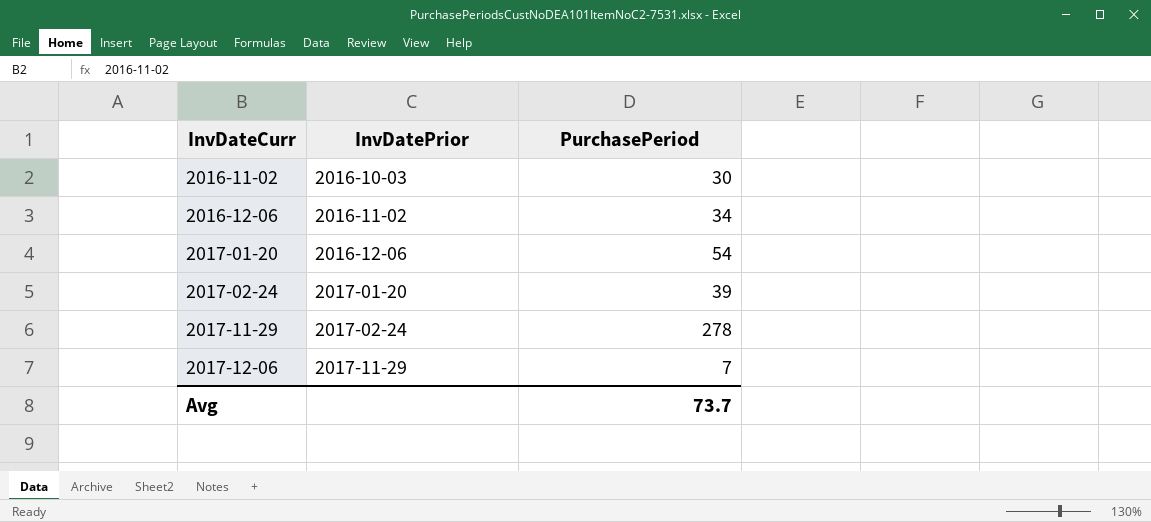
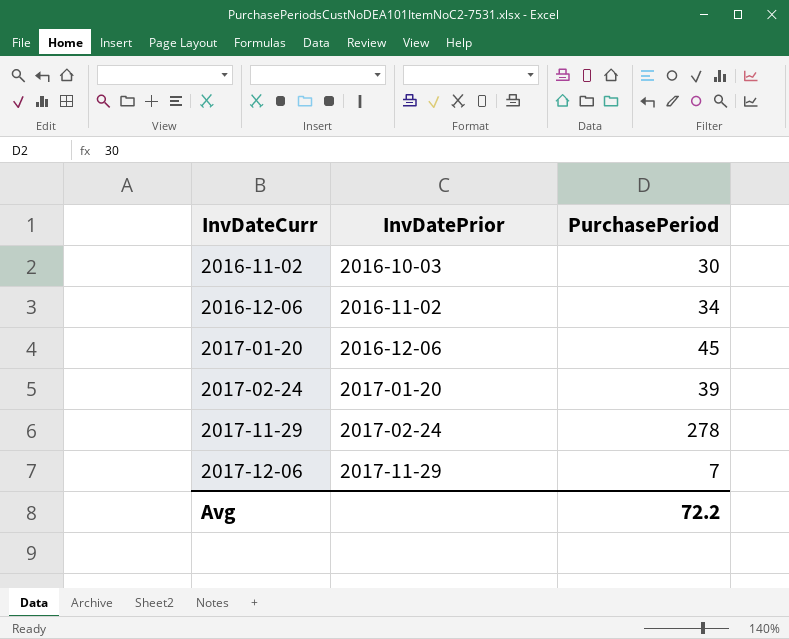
2017-01-20 | PurchasePeriod: 54 -> 45
Avg | PurchasePeriod: 73.7 -> 72.2

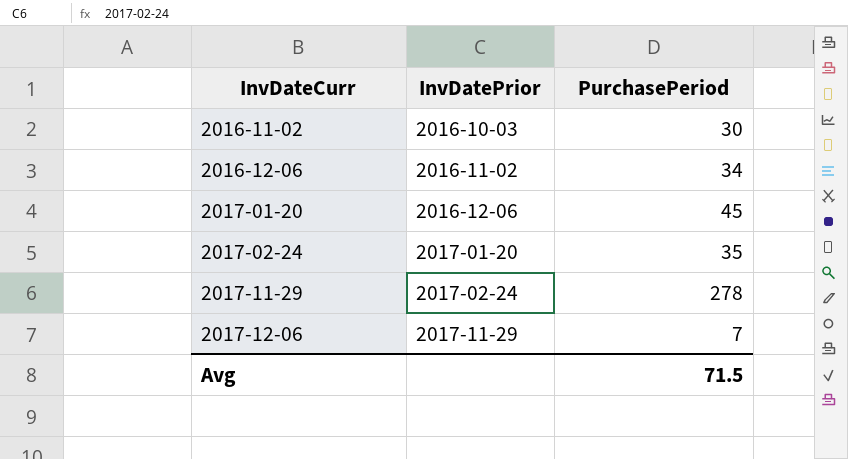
2017-02-24 | PurchasePeriod: 39 -> 35
Avg | PurchasePeriod: 72.2 -> 71.5

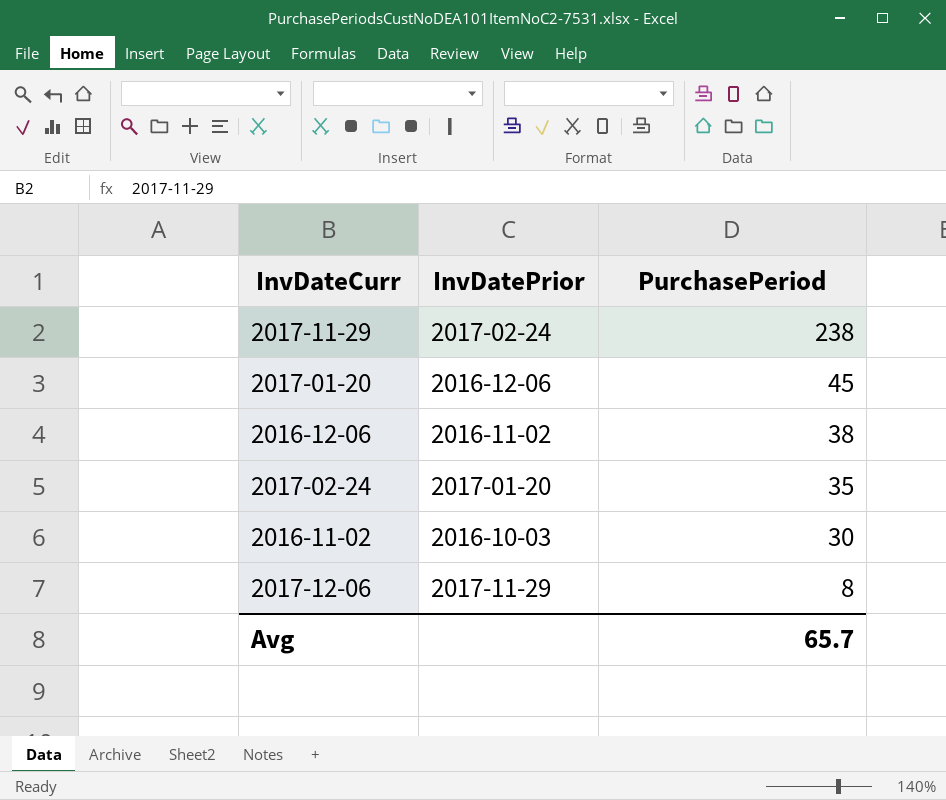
row order: InvDateCurr ascending -> PurchasePeriod descending
2017-11-29 | PurchasePeriod: 278 -> 238
2016-12-06 | PurchasePeriod: 34 -> 38
2017-12-06 | PurchasePeriod: 7 -> 8
Avg | PurchasePeriod: 71.5 -> 65.7

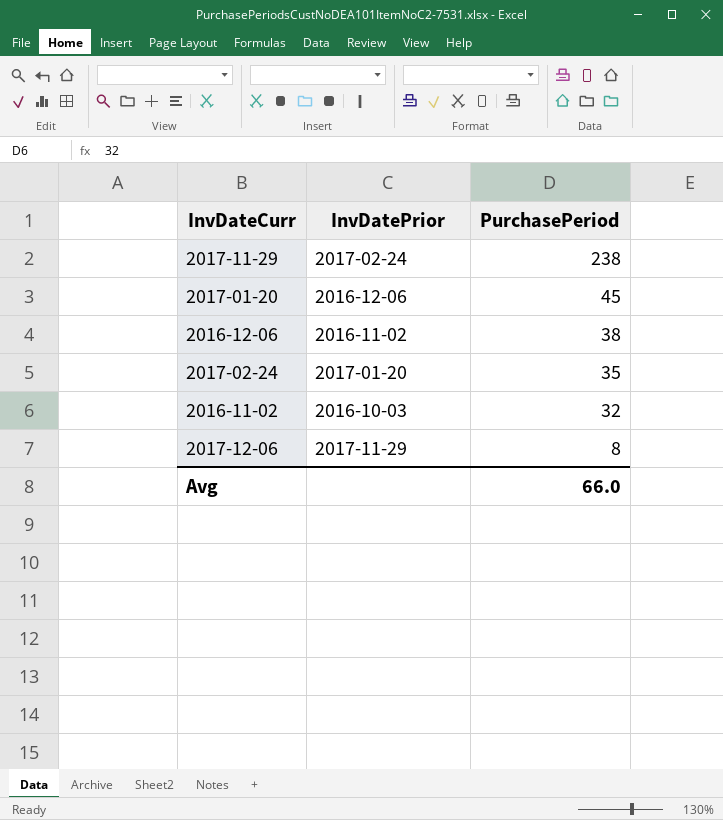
2016-11-02 | PurchasePeriod: 30 -> 32
Avg | PurchasePeriod: 65.7 -> 66.0

